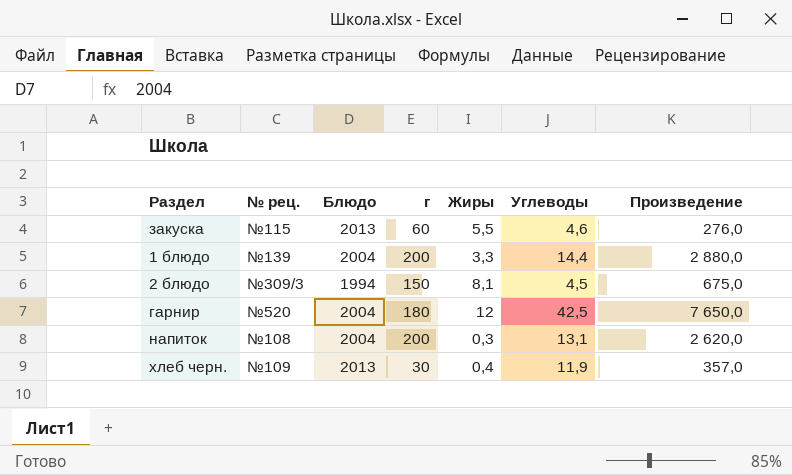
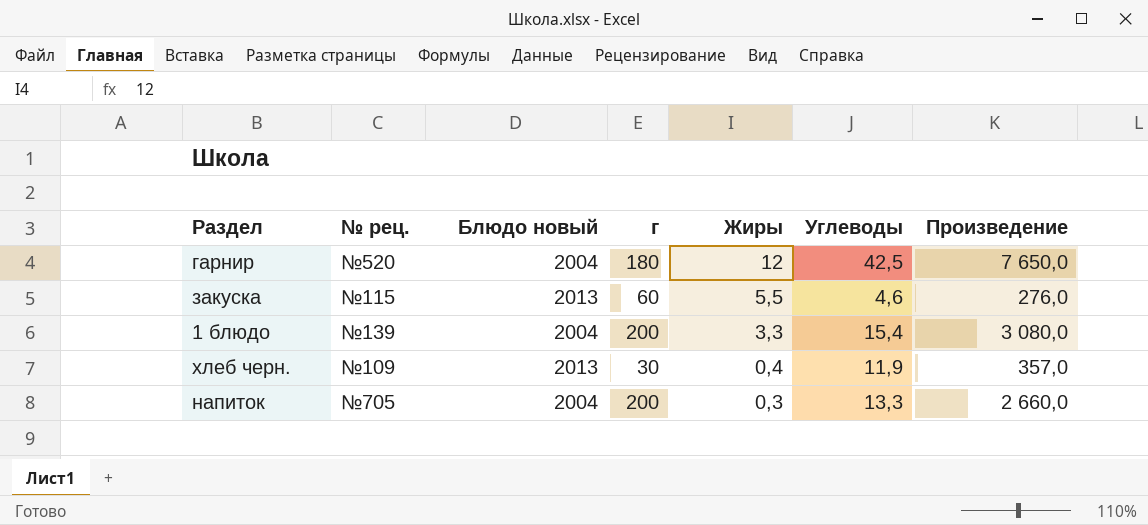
row order: none -> Жиры descending
column name: Блюдо -> Блюдо новый
row 2 блюдо: №309/3 | 1994 | 150 | 8,1 | 4,5 | 675,0 -> none
1 блюдо | Углеводы: 14,4 -> 15,4
1 блюдо | Произведение: 2 880,0 -> 3 080,0
напиток | № рец.: №108 -> №705
напиток | Углеводы: 13,1 -> 13,3
напиток | Произведение: 2 620,0 -> 2 660,0

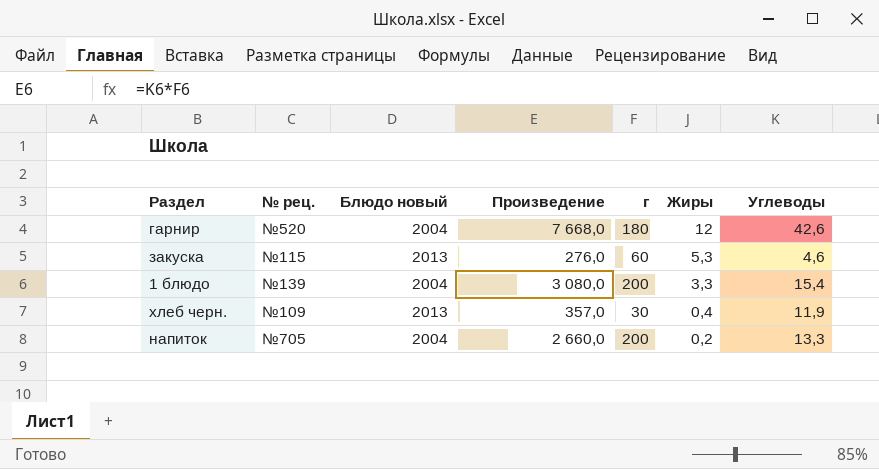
column Произведение | position: 7 -> 4
гарнир | Произведение: 7 650,0 -> 7 668,0
гарнир | Углеводы: 42,5 -> 42,6
закуска | Жиры: 5,5 -> 5,3
напиток | Жиры: 0,3 -> 0,2

